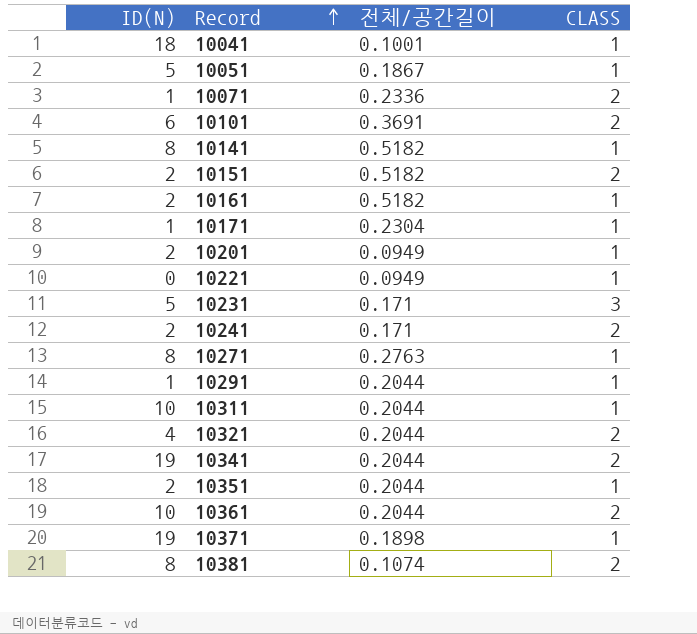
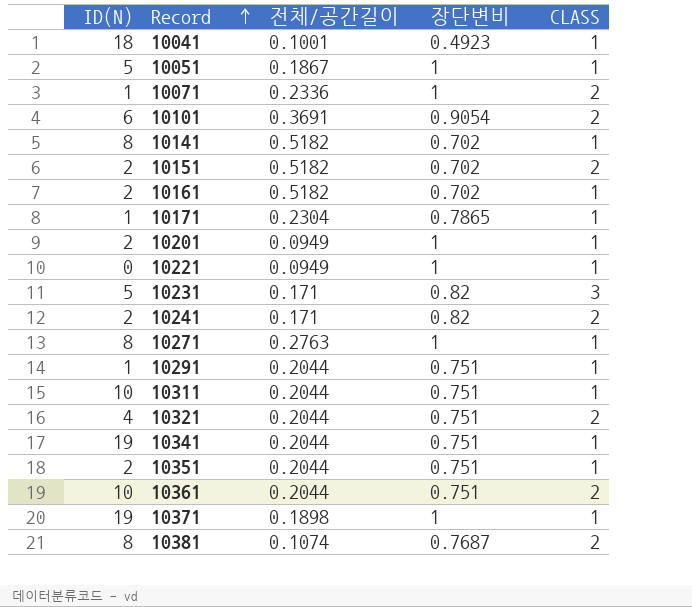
column 장단변비 | position: none -> 4
10341 | CLASS: 2 -> 1

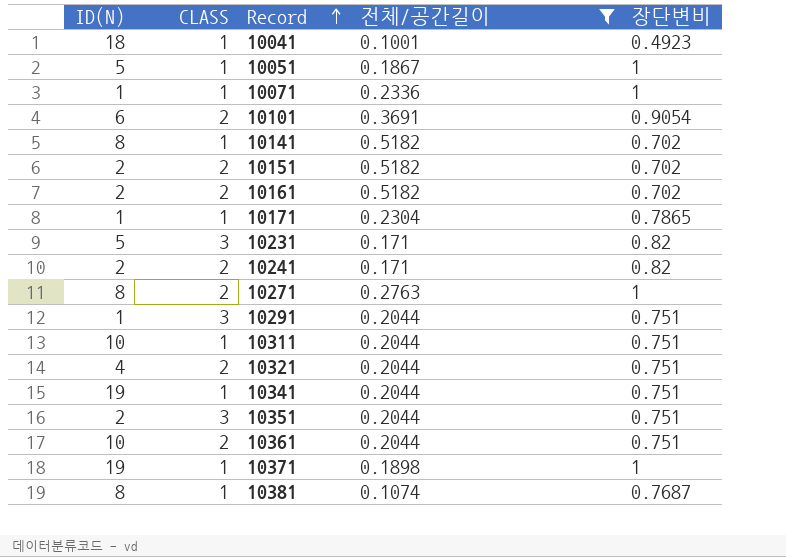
filter: none -> 전체/공간길이 != 0.0949
column CLASS | position: 5 -> 2
10071 | CLASS: 2 -> 1
10161 | CLASS: 1 -> 2
10271 | CLASS: 1 -> 2
10291 | CLASS: 1 -> 3
10351 | CLASS: 1 -> 3
10381 | CLASS: 2 -> 1

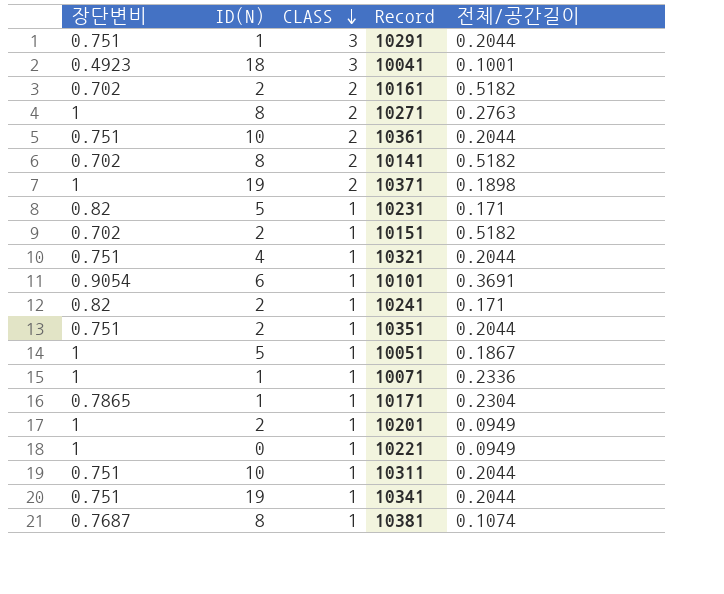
filter: 전체/공간길이 != 0.0949 -> none
row order: Record ascending -> CLASS descending
column 장단변비 | position: 5 -> 1
10041 | CLASS: 1 -> 3
10141 | CLASS: 1 -> 2
10371 | CLASS: 1 -> 2
10231 | CLASS: 3 -> 1
10151 | CLASS: 2 -> 1
10321 | CLASS: 2 -> 1
10101 | CLASS: 2 -> 1
10241 | CLASS: 2 -> 1
10351 | CLASS: 3 -> 1

